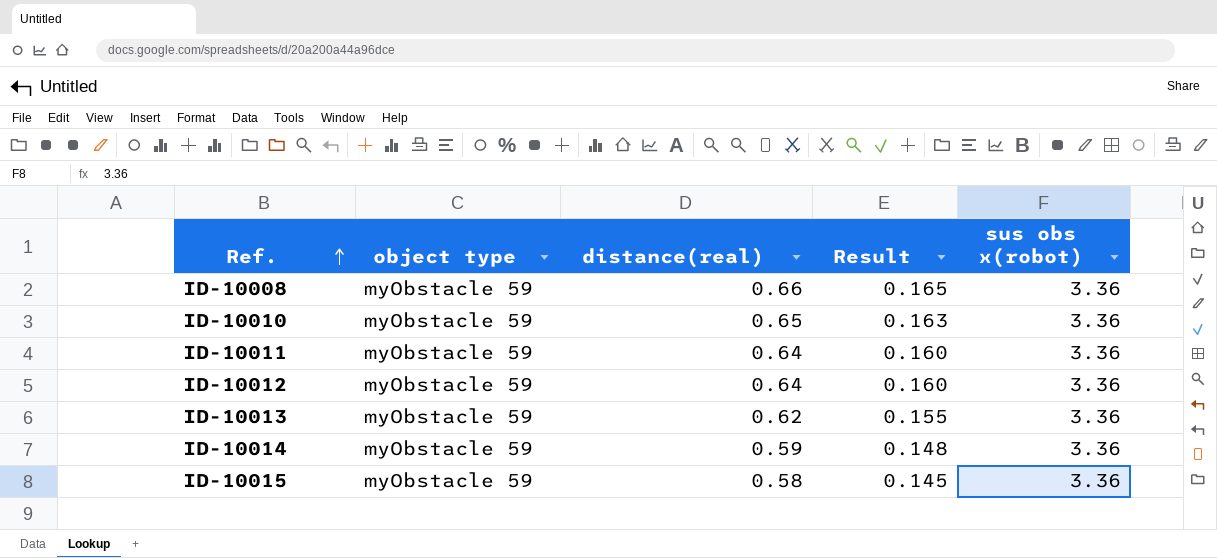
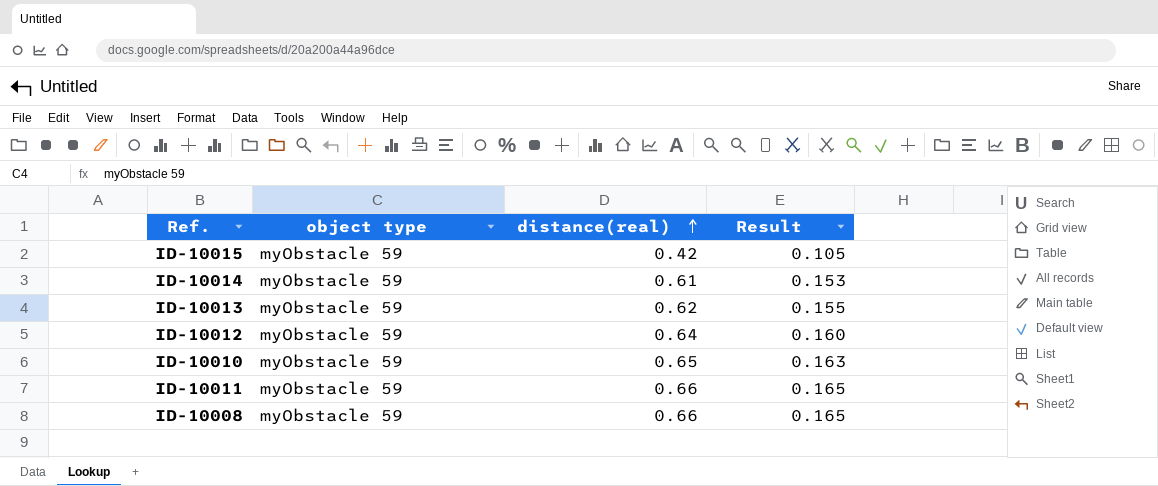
row order: Ref. ascending -> distance(real) ascending
column sus obs x(robot) | position: 5 -> none
ID-10015 | distance(real): 0.58 -> 0.42
ID-10015 | Result: 0.145 -> 0.105
ID-10014 | distance(real): 0.59 -> 0.61
ID-10014 | Result: 0.148 -> 0.153
ID-10011 | distance(real): 0.64 -> 0.66
ID-10011 | Result: 0.160 -> 0.165

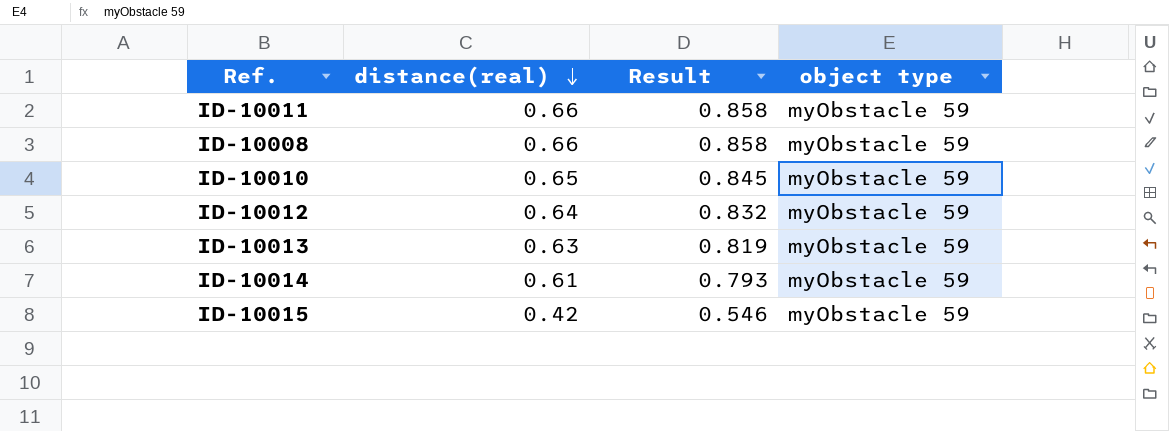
row order: distance(real) ascending -> distance(real) descending
column Result | formula: [distance(real)] * 0.25 -> [distance(real)] * 1.3
column object type | position: 2 -> 4
ID-10013 | distance(real): 0.62 -> 0.63

